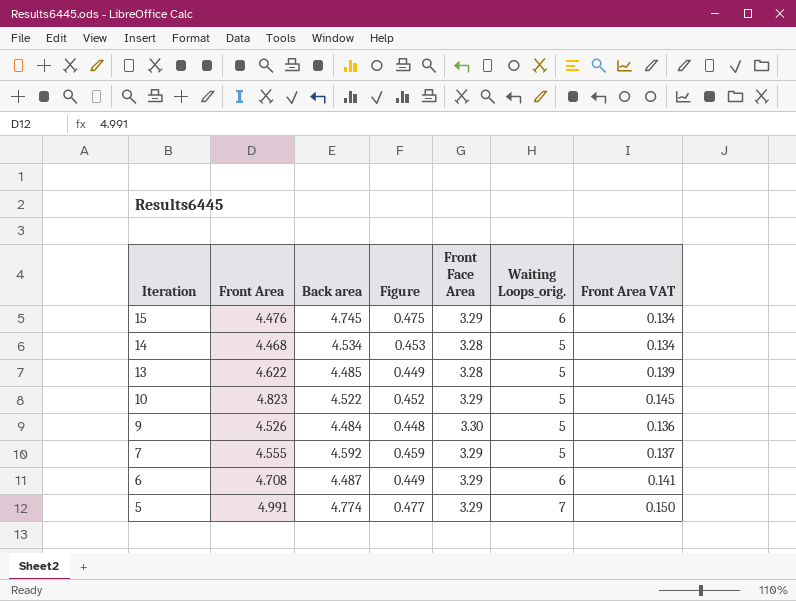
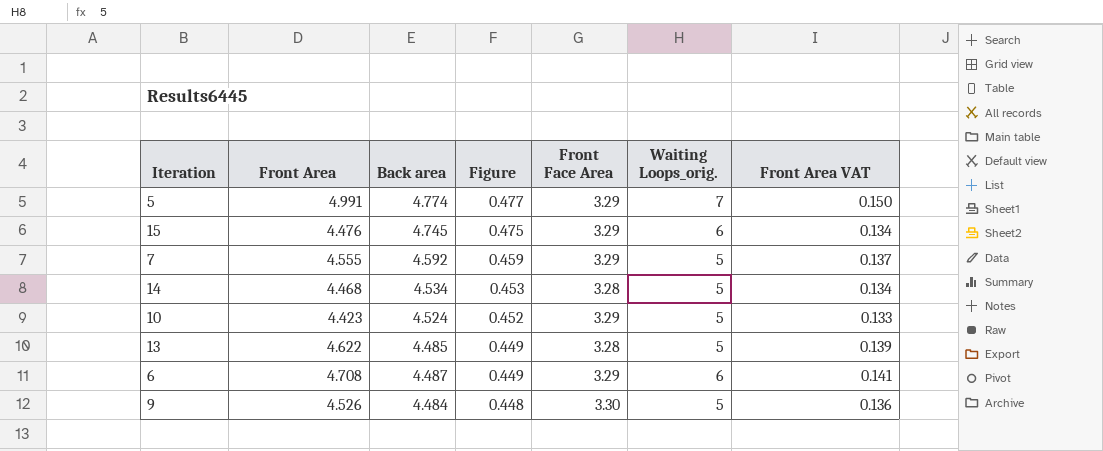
row order: Iteration descending -> Figure descending
10 | Front Area: 4.823 -> 4.423
10 | Back area: 4.522 -> 4.524
10 | Front Area VAT: 0.145 -> 0.133

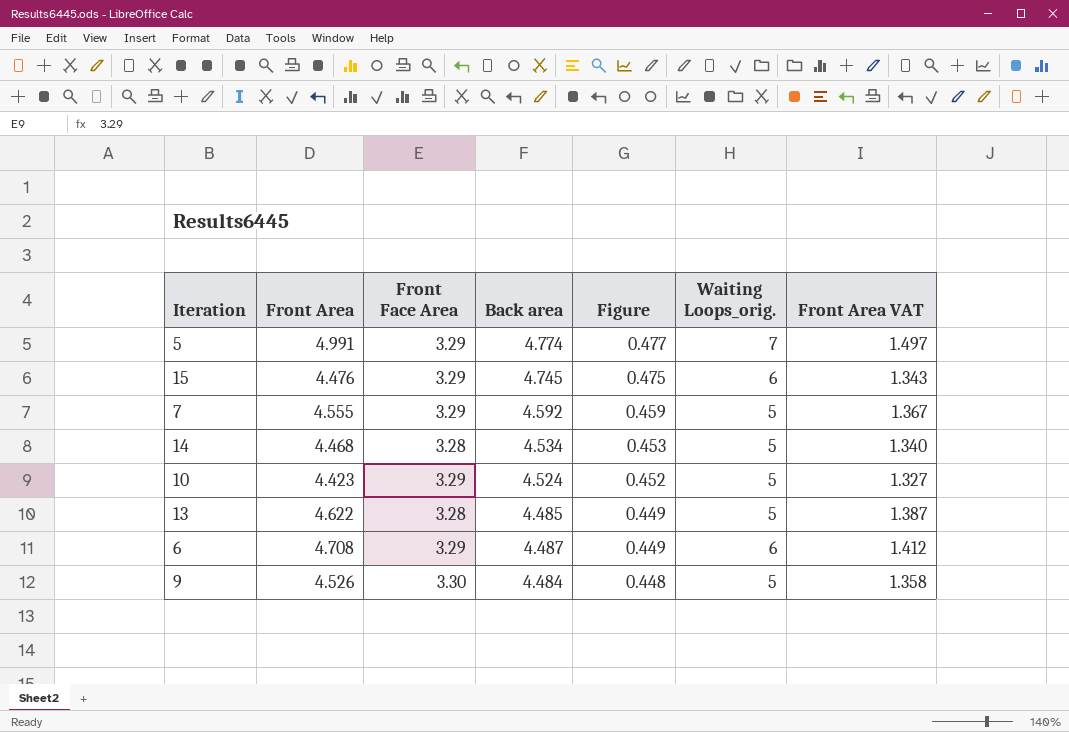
column Front Face Area | position: 5 -> 3
column Front Area VAT | formula: [Front Area] * 0.03 -> [Front Area] * 0.3

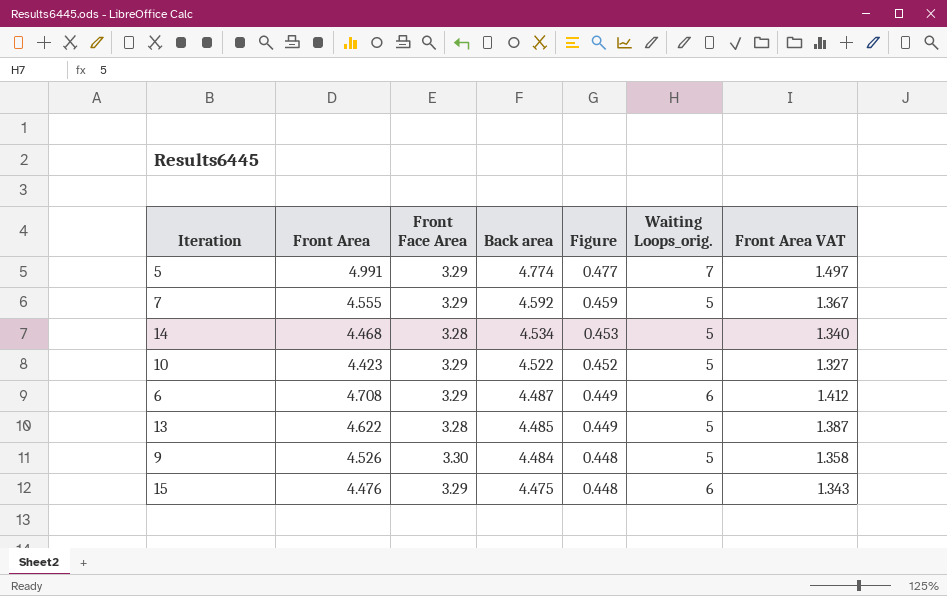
row order: Figure descending -> Back area descending
10 | Back area: 4.524 -> 4.522
15 | Back area: 4.745 -> 4.475
15 | Figure: 0.475 -> 0.448

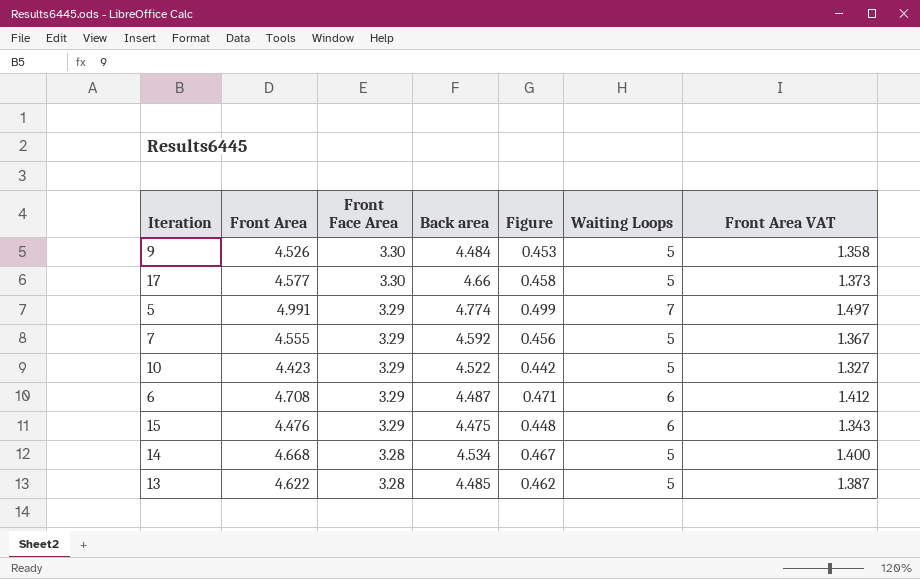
row order: Back area descending -> Front Face Area descending
column Figure | formula: [Back area] * 0.1 -> [Front Area] * 0.1
column name: Waiting Loops_orig. -> Waiting Loops
row 17: none -> 4.577 | 3.30 | 4.66 | 0.458 | 5 | 1.373
14 | Front Area: 4.468 -> 4.668
14 | Front Area VAT: 1.340 -> 1.400

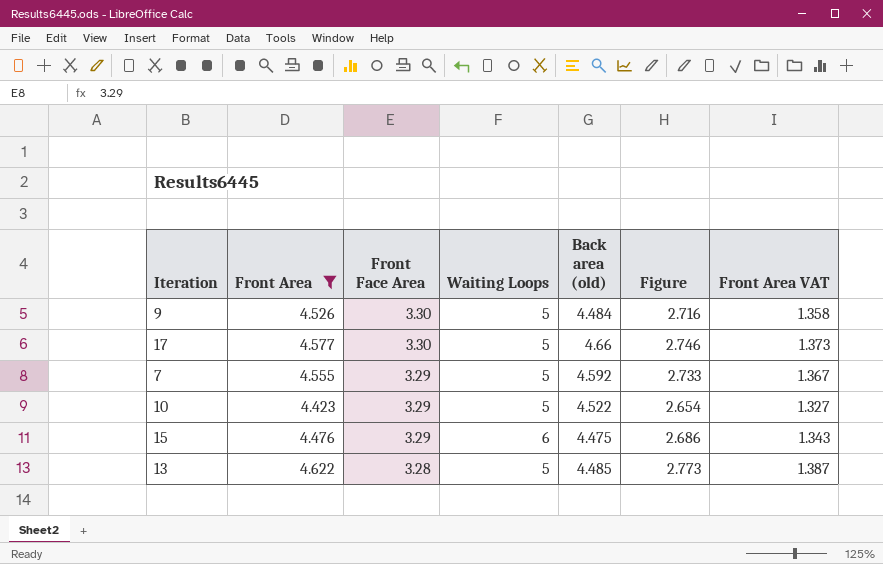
filter: none -> Front Area <= 4.622
column Waiting Loops | position: 6 -> 4
column name: Back area -> Back area (old)
column Figure | formula: [Front Area] * 0.1 -> [Front Area] * 0.6

